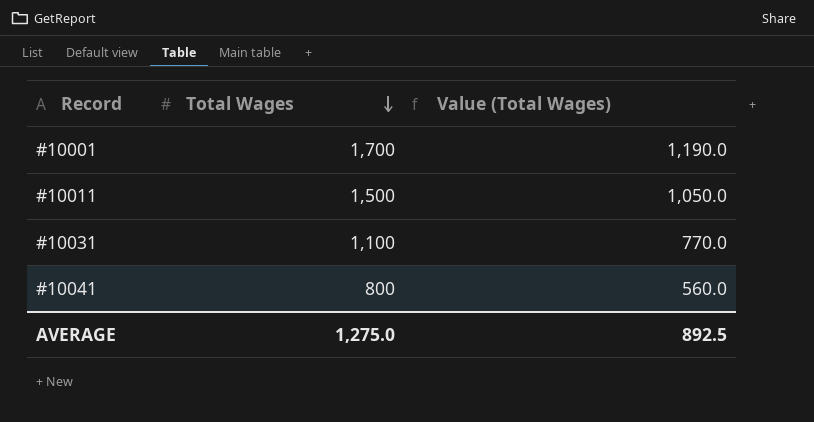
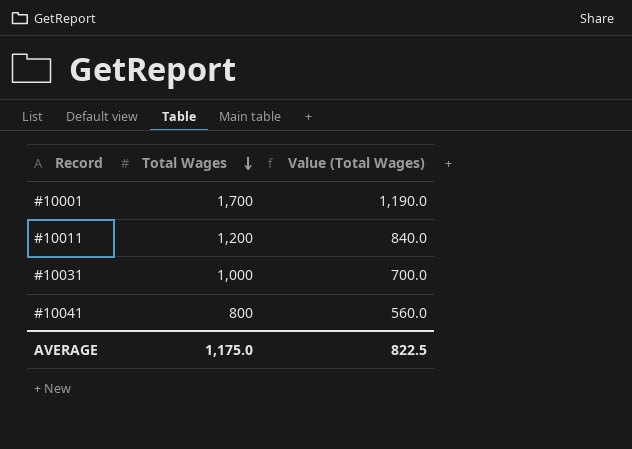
#10011 | Total Wages: 1,500 -> 1,200
#10011 | Value (Total Wages): 1,050.0 -> 840.0
#10031 | Total Wages: 1,100 -> 1,000
#10031 | Value (Total Wages): 770.0 -> 700.0
AVERAGE | Total Wages: 1,275.0 -> 1,175.0
AVERAGE | Value (Total Wages): 892.5 -> 822.5

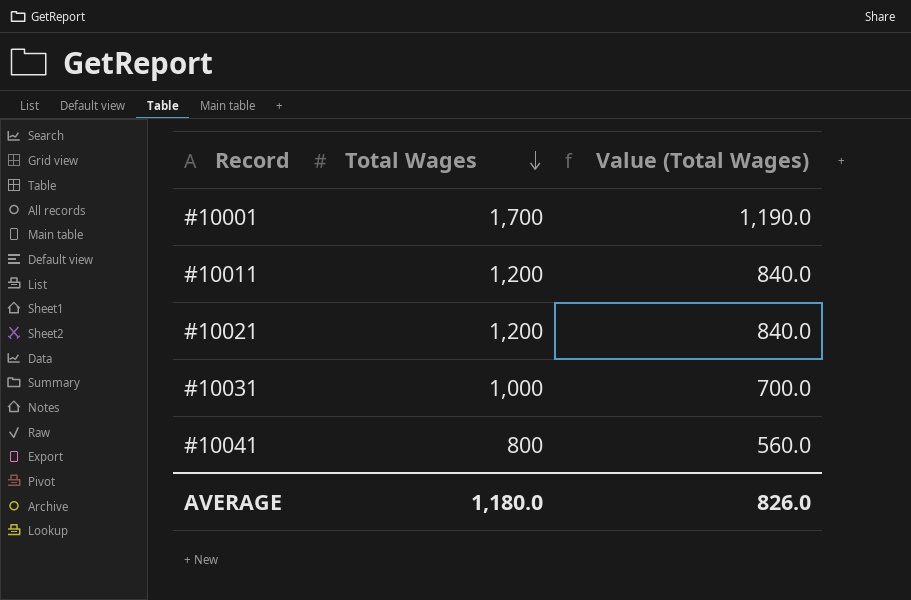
row #10021: none -> 1,200 | 840.0
AVERAGE | Total Wages: 1,175.0 -> 1,180.0
AVERAGE | Value (Total Wages): 822.5 -> 826.0

